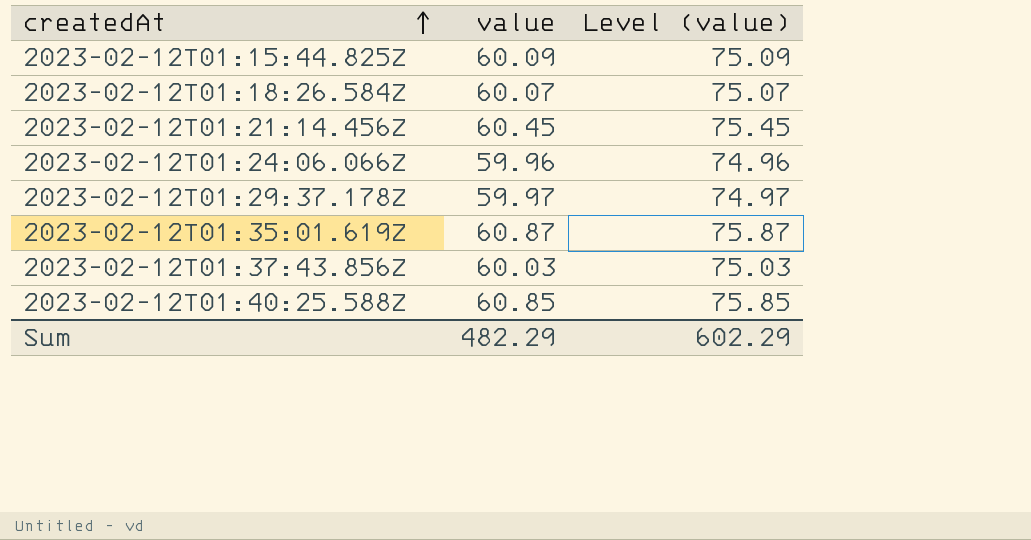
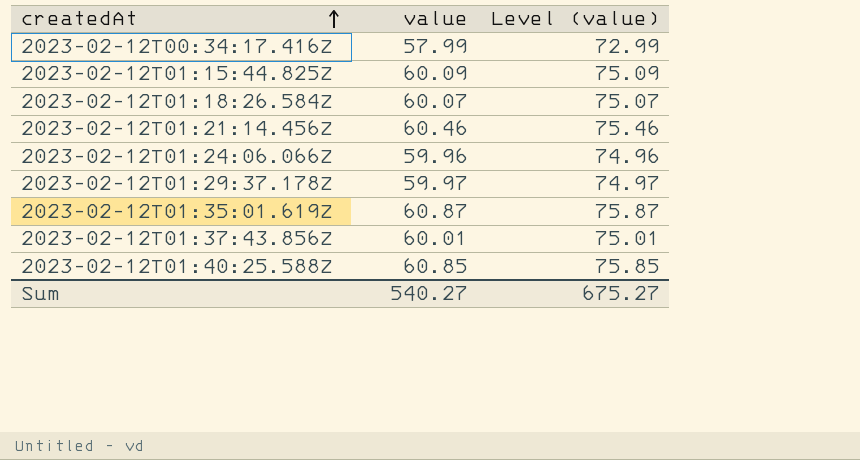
row 2023-02-12T00:34:17.416Z: none -> 57.99 | 72.99
2023-02-12T01:21:14.456Z | value: 60.45 -> 60.46
2023-02-12T01:21:14.456Z | Level (value): 75.45 -> 75.46
2023-02-12T01:37:43.856Z | value: 60.03 -> 60.01
2023-02-12T01:37:43.856Z | Level (value): 75.03 -> 75.01
Sum | value: 482.29 -> 540.27
Sum | Level (value): 602.29 -> 675.27

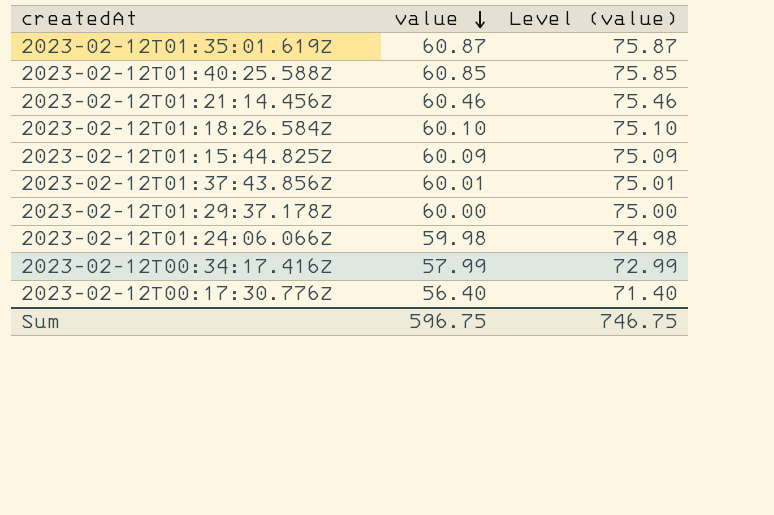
row order: createdAt ascending -> value descending
2023-02-12T01:18:26.584Z | value: 60.07 -> 60.10
2023-02-12T01:18:26.584Z | Level (value): 75.07 -> 75.10
2023-02-12T01:29:37.178Z | value: 59.97 -> 60.00
2023-02-12T01:29:37.178Z | Level (value): 74.97 -> 75.00
2023-02-12T01:24:06.066Z | value: 59.96 -> 59.98
2023-02-12T01:24:06.066Z | Level (value): 74.96 -> 74.98
row 2023-02-12T00:17:30.776Z: none -> 56.40 | 71.40
Sum | value: 540.27 -> 596.75
Sum | Level (value): 675.27 -> 746.75

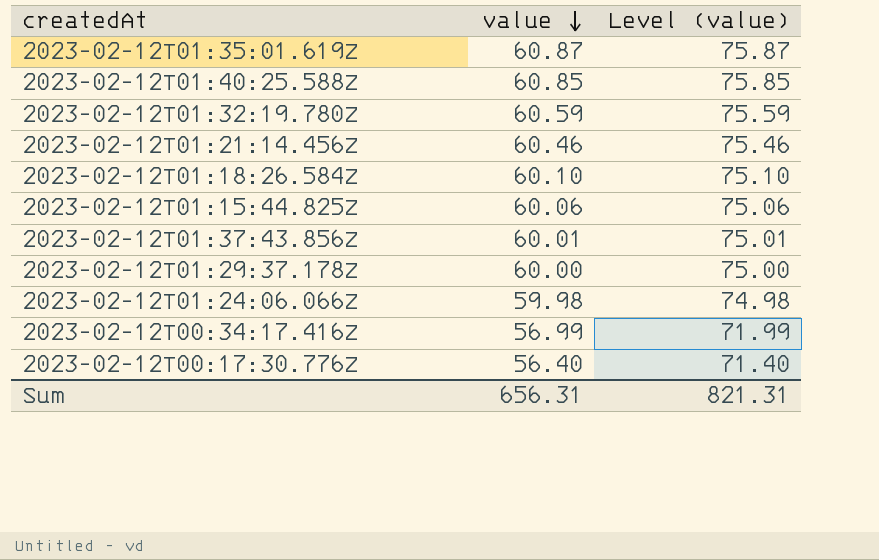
row 2023-02-12T01:32:19.780Z: none -> 60.59 | 75.59
2023-02-12T01:15:44.825Z | value: 60.09 -> 60.06
2023-02-12T01:15:44.825Z | Level (value): 75.09 -> 75.06
2023-02-12T00:34:17.416Z | value: 57.99 -> 56.99
2023-02-12T00:34:17.416Z | Level (value): 72.99 -> 71.99
Sum | value: 596.75 -> 656.31
Sum | Level (value): 746.75 -> 821.31

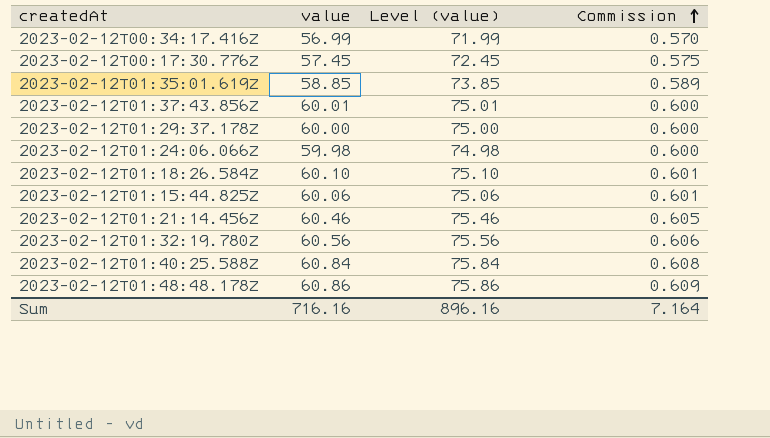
row order: value descending -> Commission ascending
column Commission | formula: none -> [value] * 0.01
2023-02-12T00:17:30.776Z | value: 56.40 -> 57.45
2023-02-12T00:17:30.776Z | Level (value): 71.40 -> 72.45
2023-02-12T01:35:01.619Z | value: 60.87 -> 58.85
2023-02-12T01:35:01.619Z | Level (value): 75.87 -> 73.85
2023-02-12T01:32:19.780Z | value: 60.59 -> 60.56
2023-02-12T01:32:19.780Z | Level (value): 75.59 -> 75.56
2023-02-12T01:40:25.588Z | value: 60.85 -> 60.84
2023-02-12T01:40:25.588Z | Level (value): 75.85 -> 75.84
row 2023-02-12T01:48:48.178Z: none -> 60.86 | 75.86 | 0.609
Sum | value: 656.31 -> 716.16
Sum | Level (value): 821.31 -> 896.16

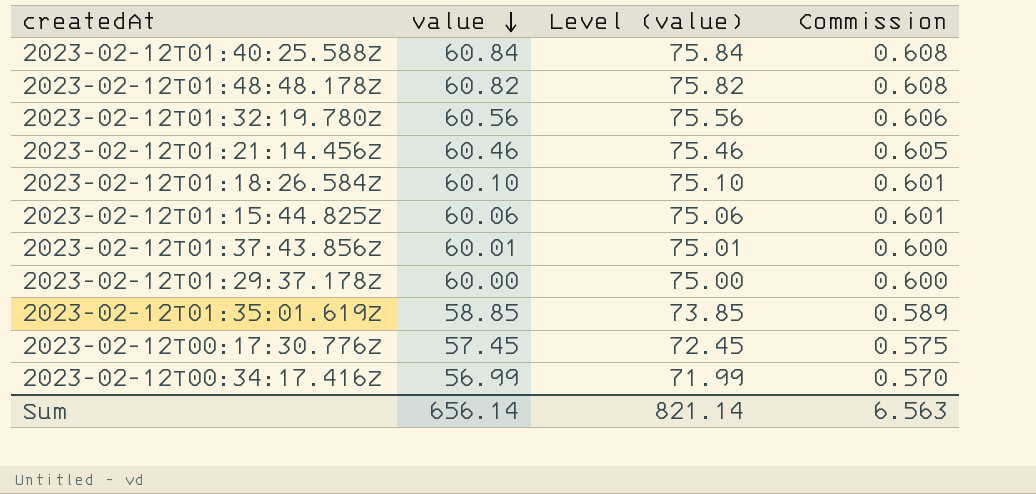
row order: Commission ascending -> value descending
row 2023-02-12T01:24:06.066Z: 59.98 | 74.98 | 0.600 -> none
2023-02-12T01:48:48.178Z | value: 60.86 -> 60.82
2023-02-12T01:48:48.178Z | Level (value): 75.86 -> 75.82
2023-02-12T01:48:48.178Z | Commission: 0.609 -> 0.608
Sum | value: 716.16 -> 656.14
Sum | Level (value): 896.16 -> 821.14
Sum | Commission: 7.164 -> 6.563

